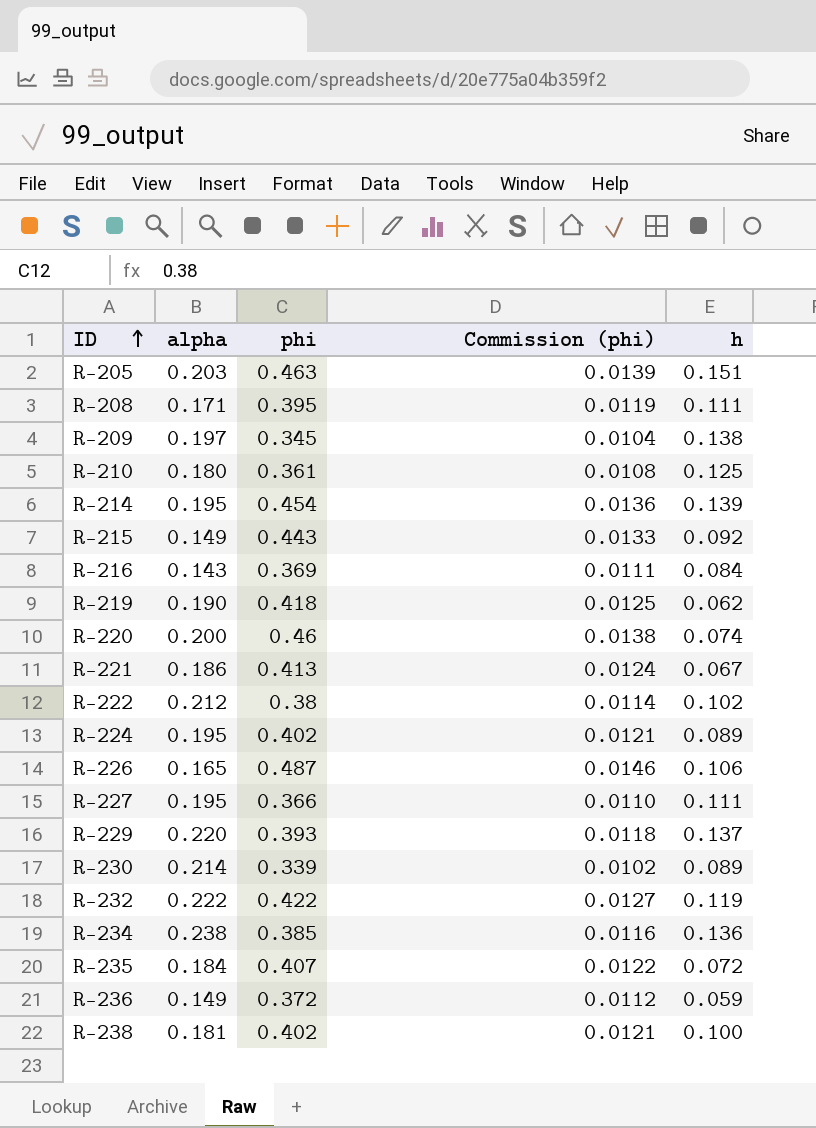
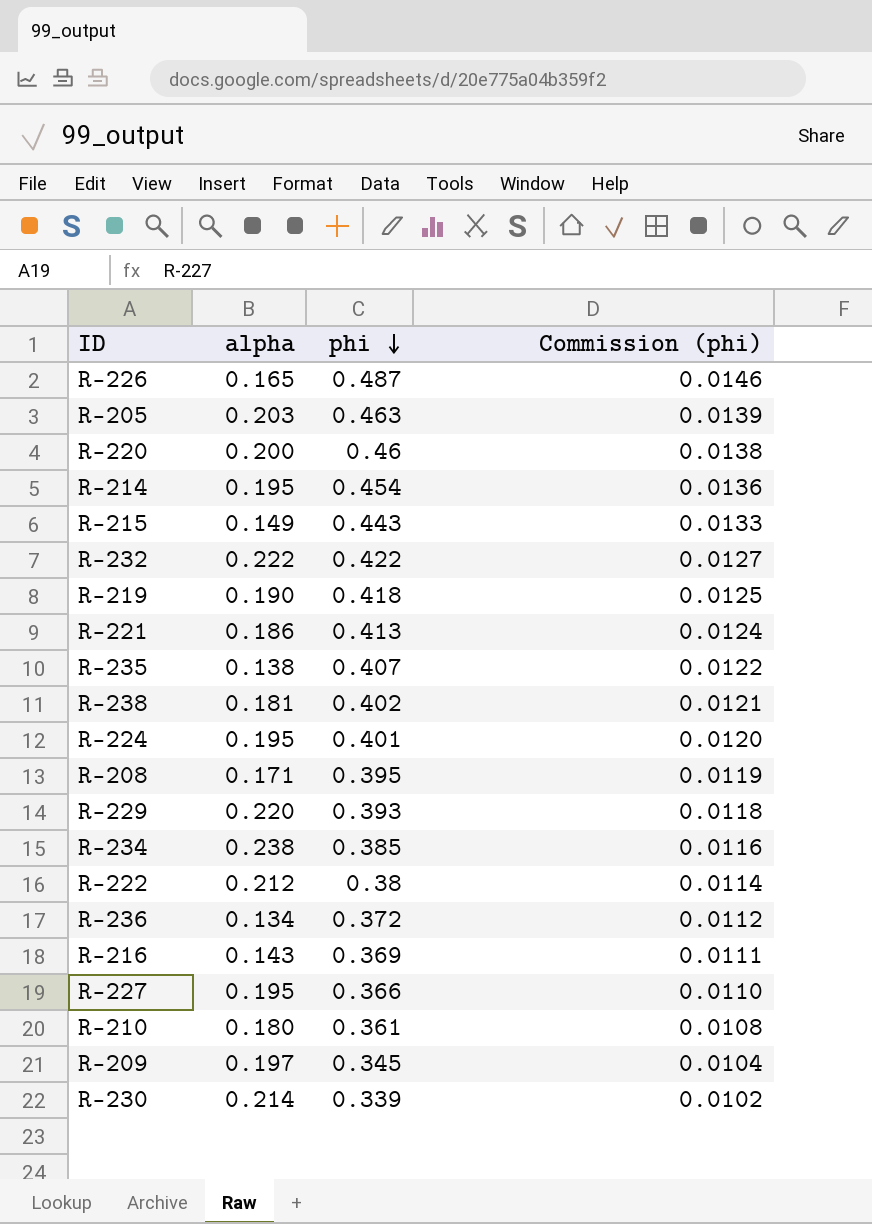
row order: ID ascending -> phi descending
column h | position: 5 -> none
R-235 | alpha: 0.184 -> 0.138
R-224 | phi: 0.402 -> 0.401
R-224 | Commission (phi): 0.0121 -> 0.0120
R-236 | alpha: 0.149 -> 0.134

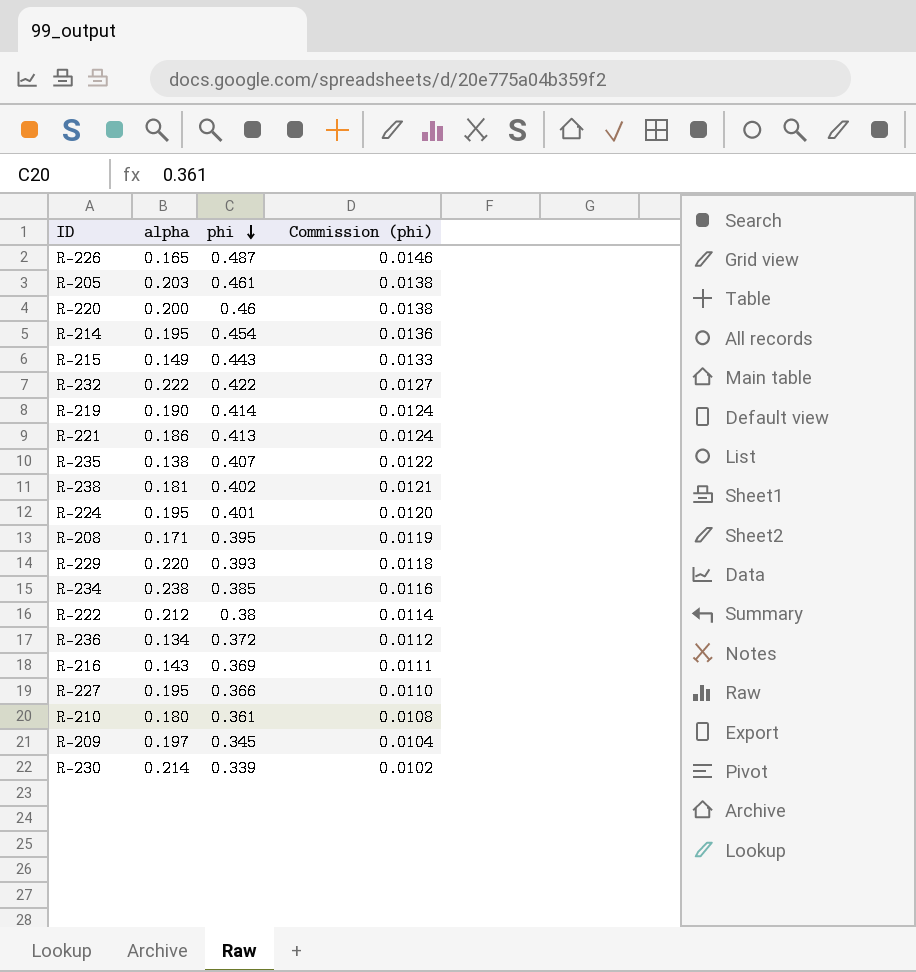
R-205 | phi: 0.463 -> 0.461
R-205 | Commission (phi): 0.0139 -> 0.0138
R-219 | phi: 0.418 -> 0.414
R-219 | Commission (phi): 0.0125 -> 0.0124

